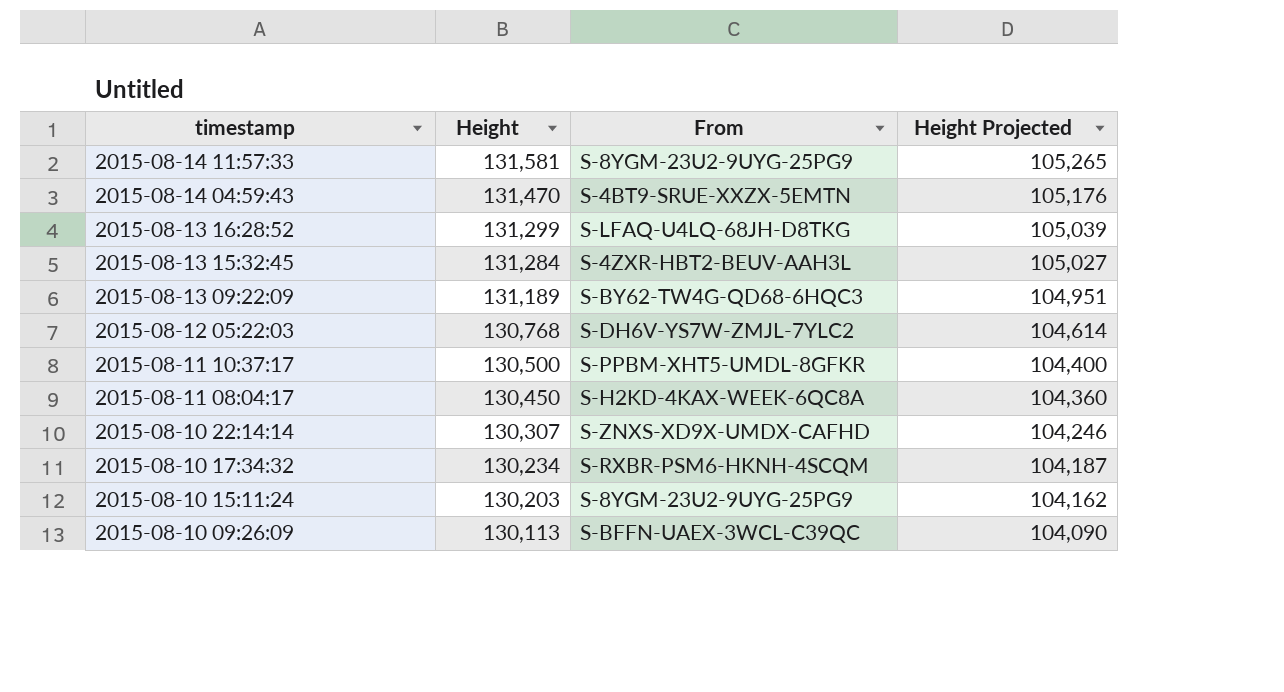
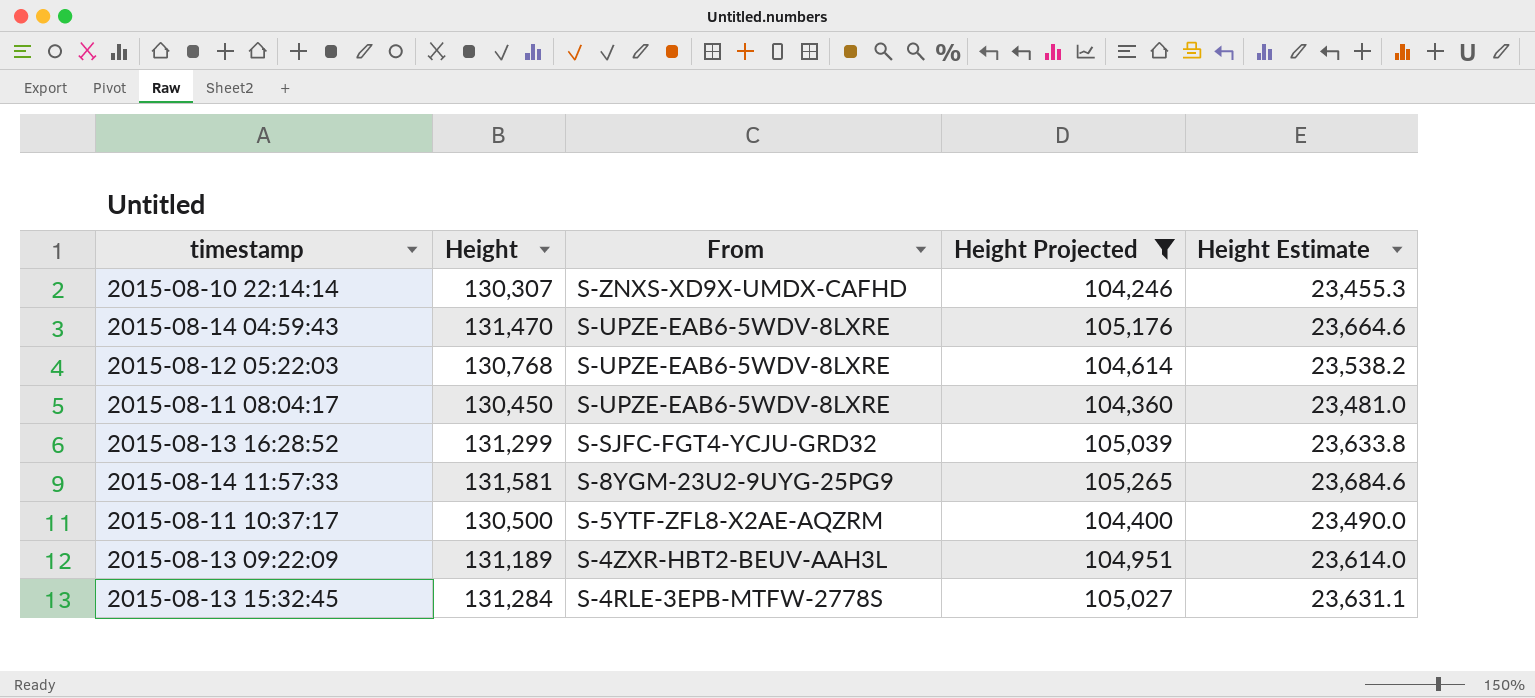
filter: none -> Height Projected >= 104,246
row order: timestamp descending -> From descending
column Height Estimate | formula: none -> [Height] * 0.18
2015-08-14 04:59:43 | From: S-4BT9-SRUE-XXZX-5EMTN -> S-UPZE-EAB6-5WDV-8LXRE
2015-08-12 05:22:03 | From: S-DH6V-YS7W-ZMJL-7YLC2 -> S-UPZE-EAB6-5WDV-8LXRE
2015-08-11 08:04:17 | From: S-H2KD-4KAX-WEEK-6QC8A -> S-UPZE-EAB6-5WDV-8LXRE
2015-08-13 16:28:52 | From: S-LFAQ-U4LQ-68JH-D8TKG -> S-SJFC-FGT4-YCJU-GRD32
2015-08-11 10:37:17 | From: S-PPBM-XHT5-UMDL-8GFKR -> S-5YTF-ZFL8-X2AE-AQZRM
2015-08-13 09:22:09 | From: S-BY62-TW4G-QD68-6HQC3 -> S-4ZXR-HBT2-BEUV-AAH3L
2015-08-13 15:32:45 | From: S-4ZXR-HBT2-BEUV-AAH3L -> S-4RLE-3EPB-MTFW-2778S

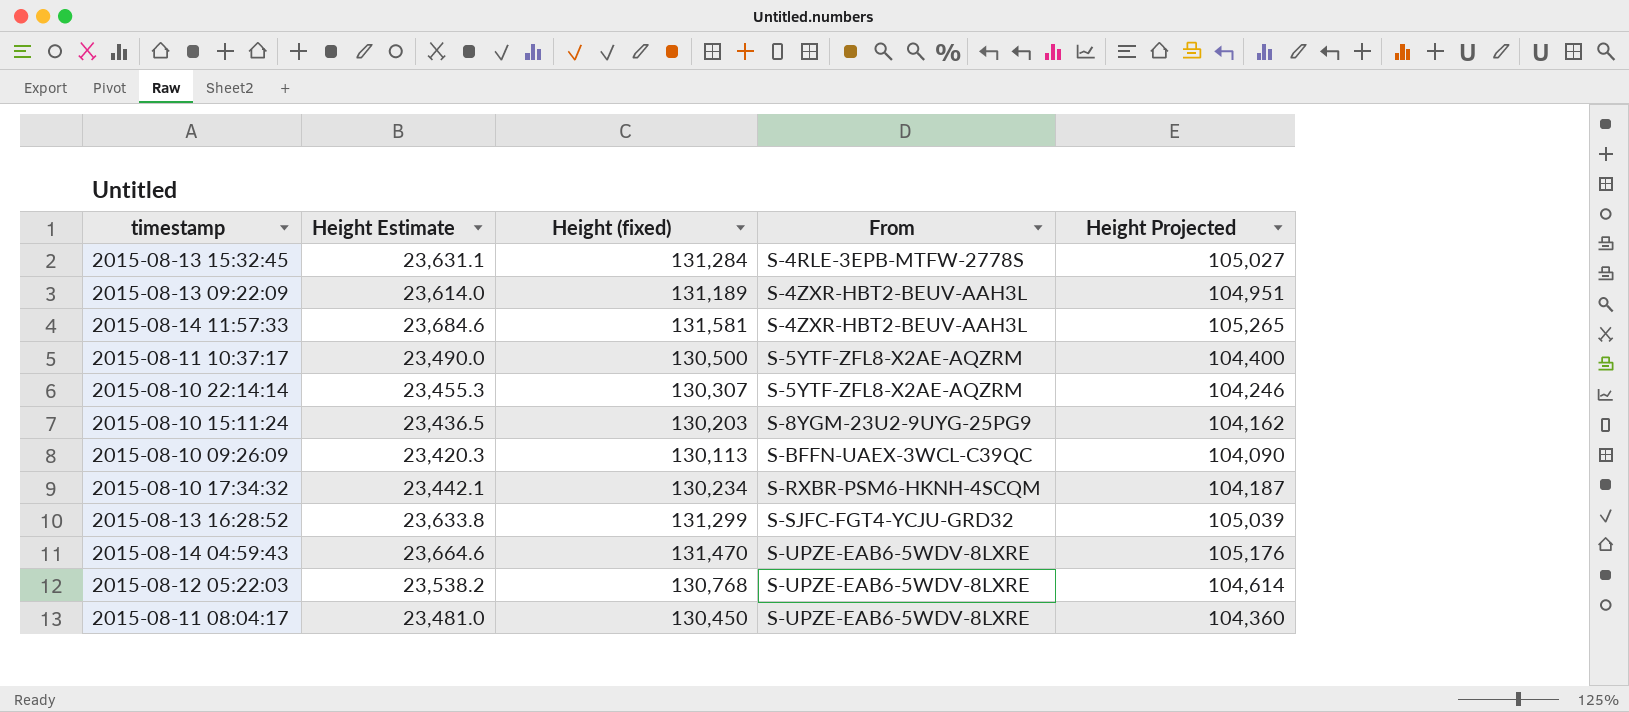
filter: Height Projected >= 104,246 -> none
row order: From descending -> From ascending
column Height Estimate | position: 5 -> 2
column name: Height -> Height (fixed)
2015-08-14 11:57:33 | From: S-8YGM-23U2-9UYG-25PG9 -> S-4ZXR-HBT2-BEUV-AAH3L
2015-08-10 22:14:14 | From: S-ZNXS-XD9X-UMDX-CAFHD -> S-5YTF-ZFL8-X2AE-AQZRM

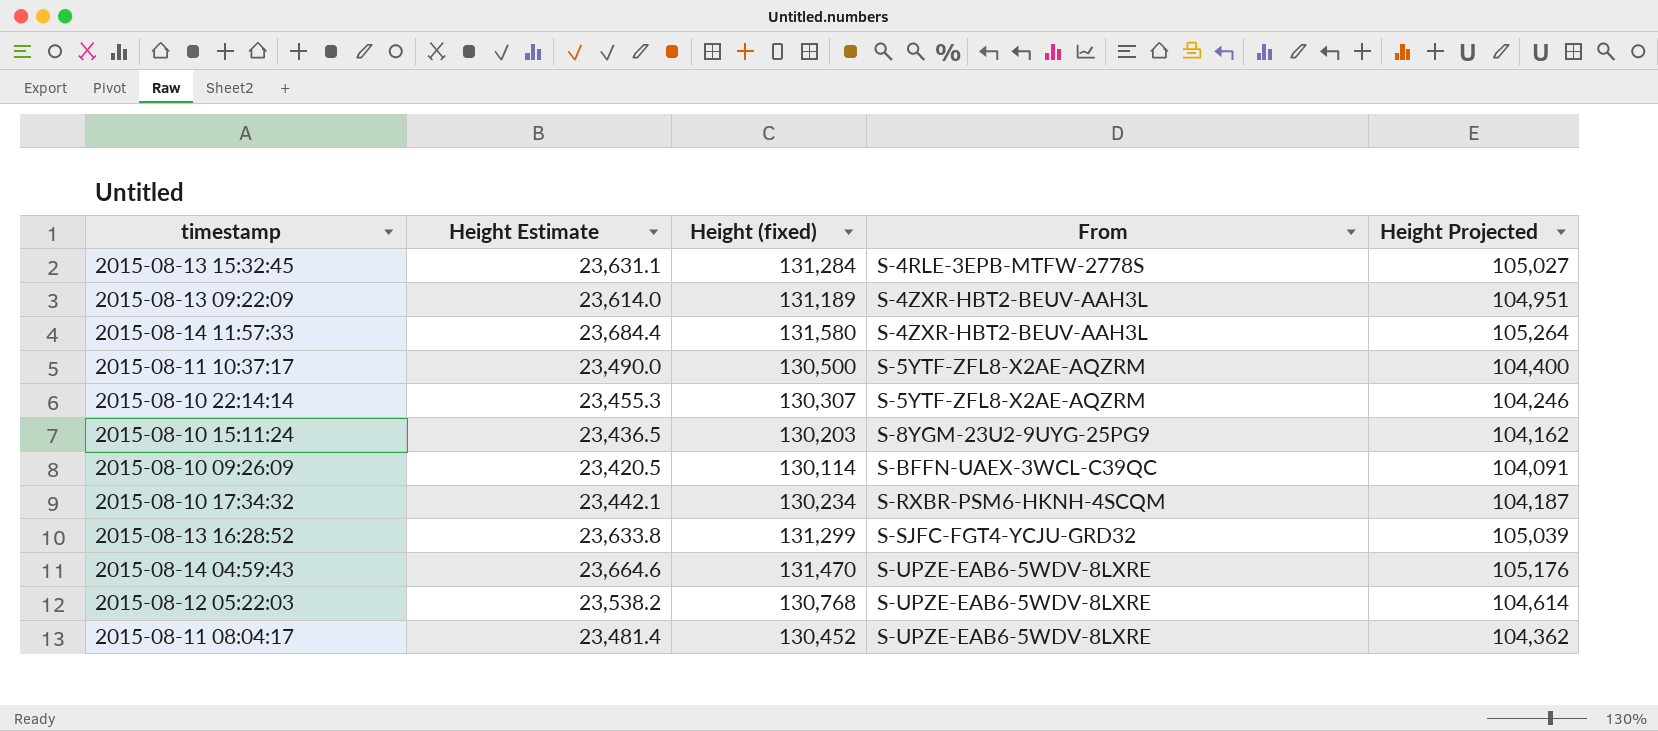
2015-08-14 11:57:33 | Height Estimate: 23,684.6 -> 23,684.4
2015-08-14 11:57:33 | Height (fixed): 131,581 -> 131,580
2015-08-14 11:57:33 | Height Projected: 105,265 -> 105,264
2015-08-10 09:26:09 | Height Estimate: 23,420.3 -> 23,420.5
2015-08-10 09:26:09 | Height (fixed): 130,113 -> 130,114
2015-08-10 09:26:09 | Height Projected: 104,090 -> 104,091
2015-08-11 08:04:17 | Height Estimate: 23,481.0 -> 23,481.4
2015-08-11 08:04:17 | Height (fixed): 130,450 -> 130,452
2015-08-11 08:04:17 | Height Projected: 104,360 -> 104,362

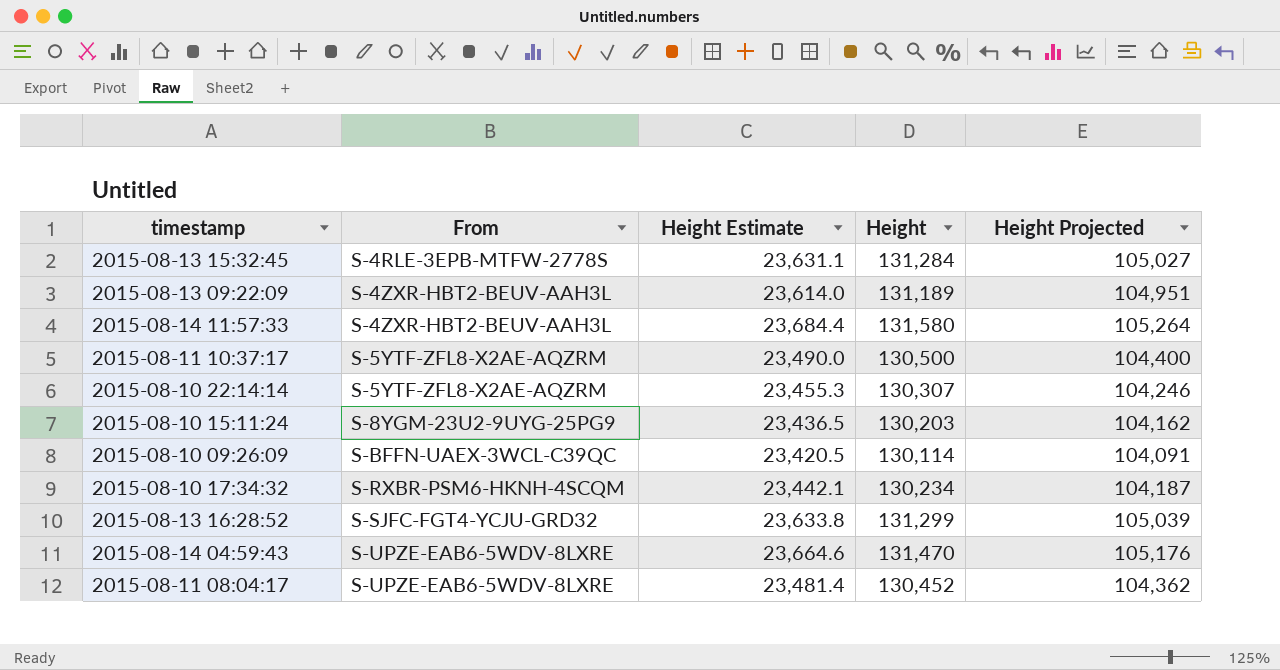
column From | position: 4 -> 2
column name: Height (fixed) -> Height
row 2015-08-12 05:22:03: 23,538.2 | 130,768 | S-UPZE-EAB6-5WDV-8LXRE | 104,614 -> none

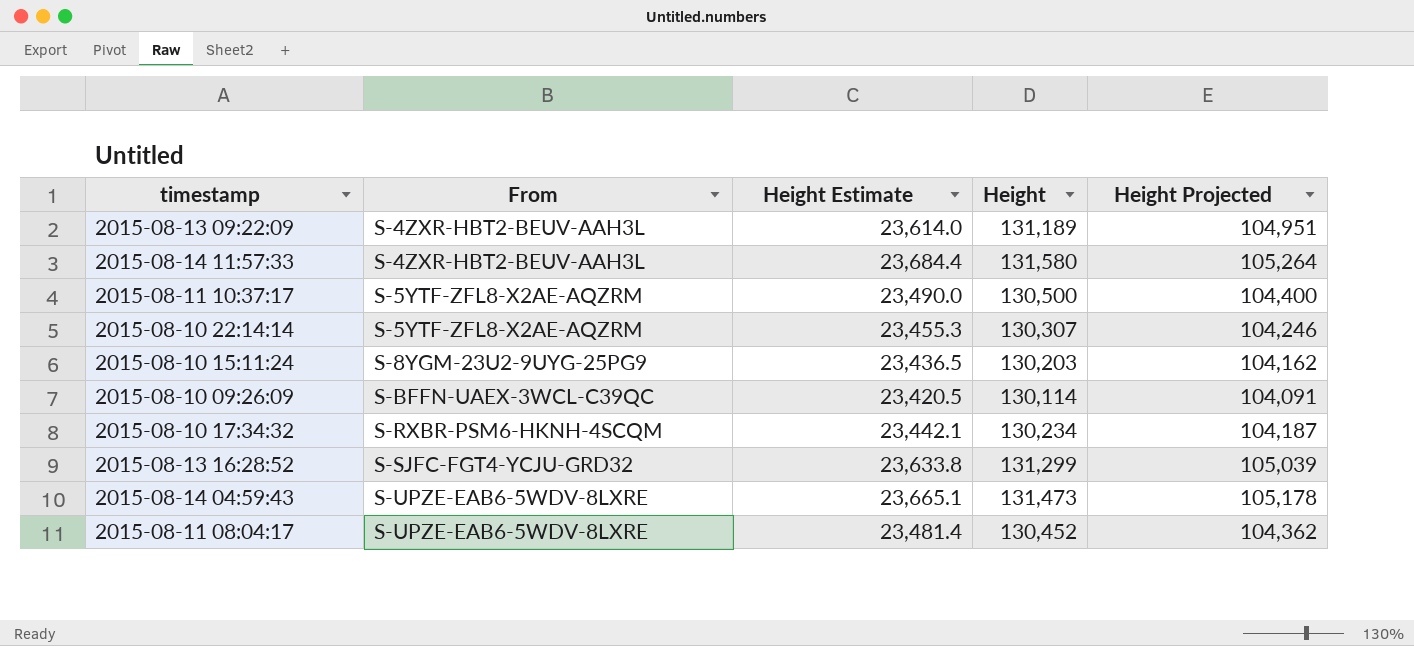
row 2015-08-13 15:32:45: S-4RLE-3EPB-MTFW-2778S | 23,631.1 | 131,284 | 105,027 -> none
2015-08-14 04:59:43 | Height Estimate: 23,664.6 -> 23,665.1
2015-08-14 04:59:43 | Height: 131,470 -> 131,473
2015-08-14 04:59:43 | Height Projected: 105,176 -> 105,178

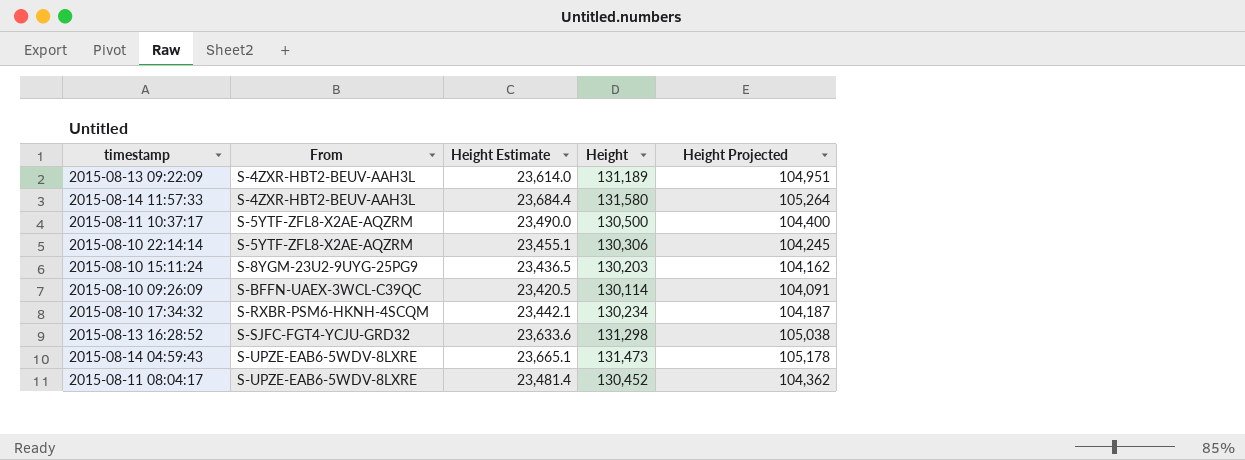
2015-08-10 22:14:14 | Height Estimate: 23,455.3 -> 23,455.1
2015-08-10 22:14:14 | Height: 130,307 -> 130,306
2015-08-10 22:14:14 | Height Projected: 104,246 -> 104,245
2015-08-13 16:28:52 | Height Estimate: 23,633.8 -> 23,633.6
2015-08-13 16:28:52 | Height: 131,299 -> 131,298
2015-08-13 16:28:52 | Height Projected: 105,039 -> 105,038

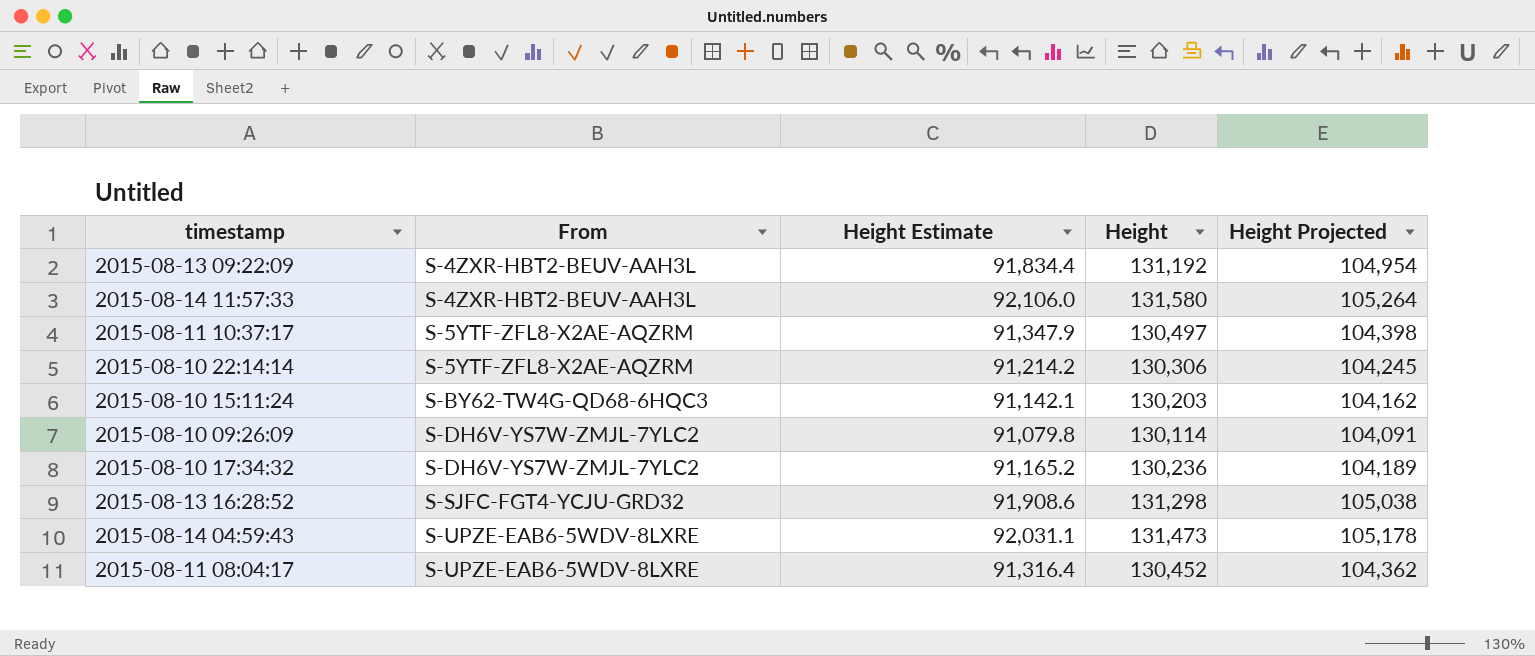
column Height Estimate | formula: [Height] * 0.18 -> [Height] * 0.7
2015-08-13 09:22:09 | Height: 131,189 -> 131,192
2015-08-13 09:22:09 | Height Projected: 104,951 -> 104,954
2015-08-11 10:37:17 | Height: 130,500 -> 130,497
2015-08-11 10:37:17 | Height Projected: 104,400 -> 104,398
2015-08-10 15:11:24 | From: S-8YGM-23U2-9UYG-25PG9 -> S-BY62-TW4G-QD68-6HQC3
2015-08-10 09:26:09 | From: S-BFFN-UAEX-3WCL-C39QC -> S-DH6V-YS7W-ZMJL-7YLC2
2015-08-10 17:34:32 | From: S-RXBR-PSM6-HKNH-4SCQM -> S-DH6V-YS7W-ZMJL-7YLC2
2015-08-10 17:34:32 | Height: 130,234 -> 130,236
2015-08-10 17:34:32 | Height Projected: 104,187 -> 104,189

